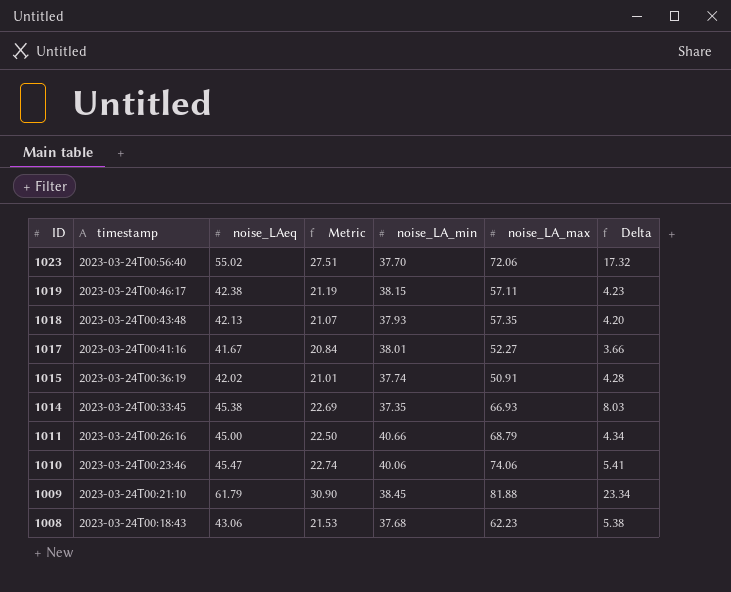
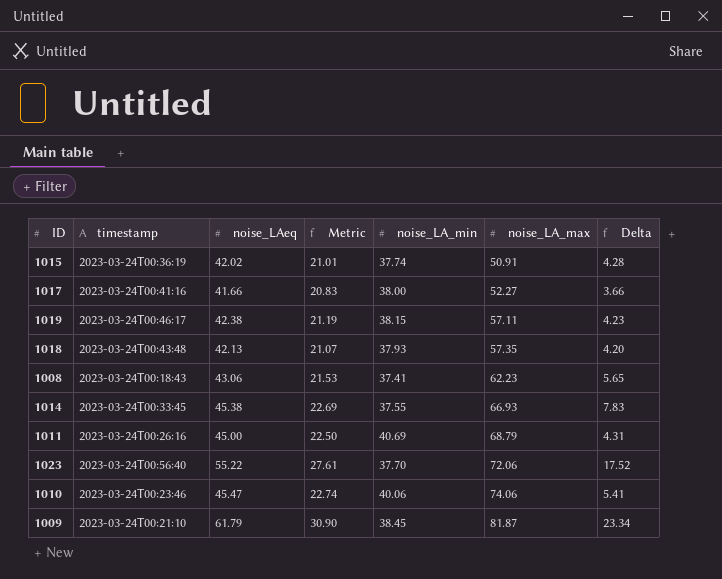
row order: ID descending -> noise_LA_max ascending
1017 | noise_LAeq: 41.67 -> 41.66
1017 | Metric: 20.84 -> 20.83
1017 | noise_LA_min: 38.01 -> 38.00
1008 | noise_LA_min: 37.68 -> 37.41
1008 | Delta: 5.38 -> 5.65
1014 | noise_LA_min: 37.35 -> 37.55
1014 | Delta: 8.03 -> 7.83
1011 | noise_LA_min: 40.66 -> 40.69
1011 | Delta: 4.34 -> 4.31
1023 | noise_LAeq: 55.02 -> 55.22
1023 | Metric: 27.51 -> 27.61
1023 | Delta: 17.32 -> 17.52
1009 | noise_LA_max: 81.88 -> 81.87

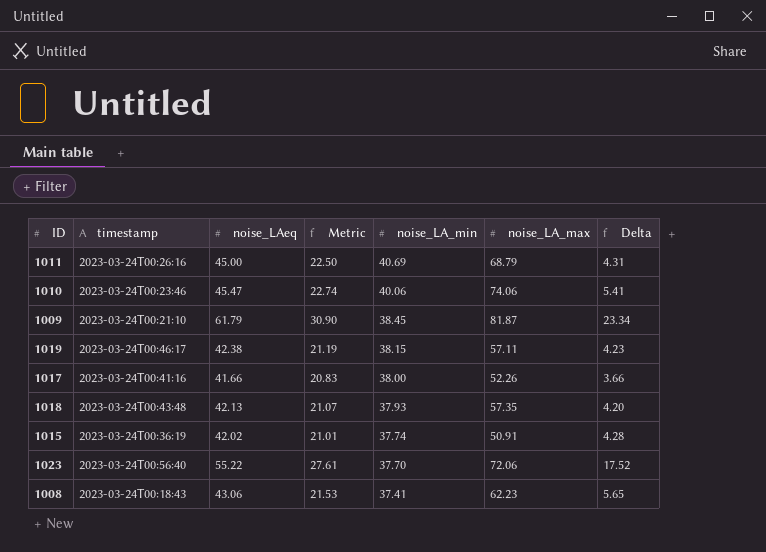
row order: noise_LA_max ascending -> noise_LA_min descending
row 1014: 2023-03-24T00:33:45 | 45.38 | 22.69 | 37.55 | 66.93 | 7.83 -> none
1017 | noise_LA_max: 52.27 -> 52.26

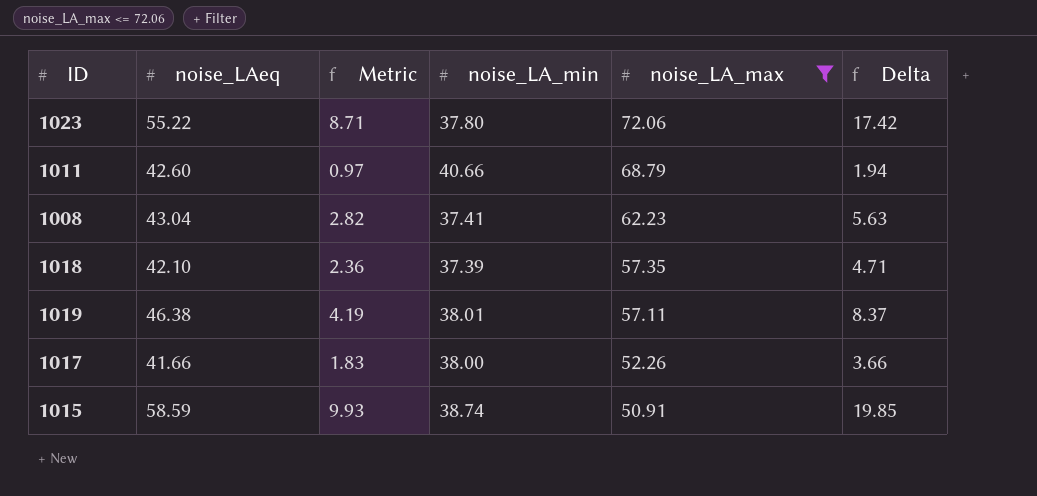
filter: none -> noise_LA_max <= 72.06
row order: noise_LA_min descending -> noise_LA_max descending
column timestamp | position: 2 -> none
column Metric | formula: [noise_LAeq] * 0.5 -> [Delta] * 0.5
1023 | noise_LA_min: 37.70 -> 37.80
1023 | Delta: 17.52 -> 17.42
1011 | noise_LAeq: 45.00 -> 42.60
1011 | noise_LA_min: 40.69 -> 40.66
1011 | Delta: 4.31 -> 1.94
1008 | noise_LAeq: 43.06 -> 43.04
1008 | Delta: 5.65 -> 5.63
1018 | noise_LAeq: 42.13 -> 42.10
1018 | noise_LA_min: 37.93 -> 37.39
1018 | Delta: 4.20 -> 4.71
1019 | noise_LAeq: 42.38 -> 46.38
1019 | noise_LA_min: 38.15 -> 38.01
1019 | Delta: 4.23 -> 8.37
1015 | noise_LAeq: 42.02 -> 58.59
1015 | noise_LA_min: 37.74 -> 38.74
1015 | Delta: 4.28 -> 19.85

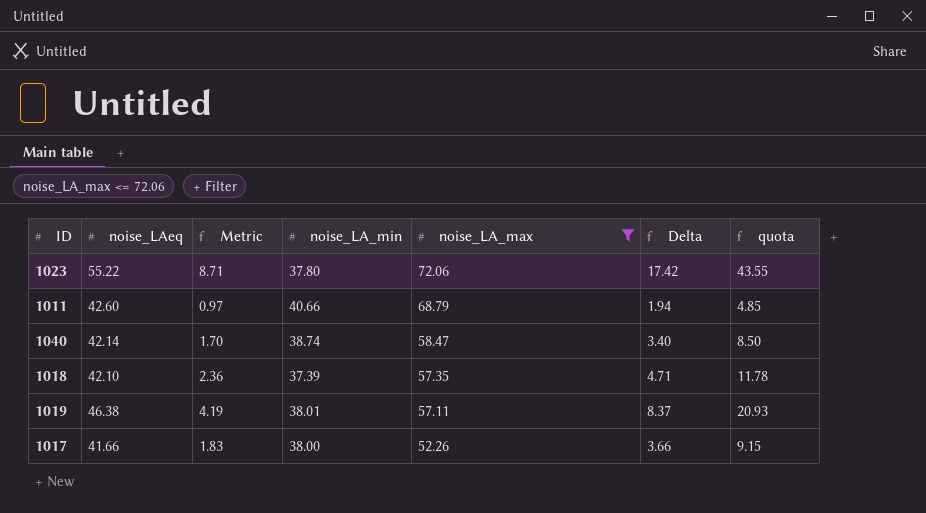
column quota | formula: none -> [Delta] * 2.5
row 1008: 43.04 | 2.82 | 37.41 | 62.23 | 5.63 -> none
row 1015: 58.59 | 9.93 | 38.74 | 50.91 | 19.85 -> none
row 1040: none -> 42.14 | 1.70 | 38.74 | 58.47 | 3.40 | 8.50

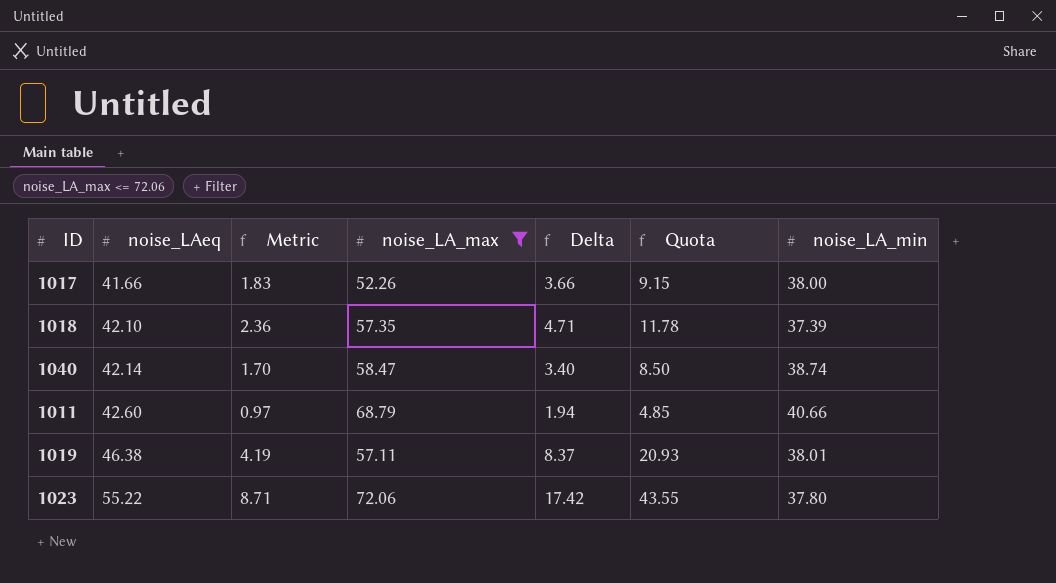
row order: noise_LA_max descending -> noise_LAeq ascending
column name: quota -> Quota
column noise_LA_min | position: 4 -> 7

